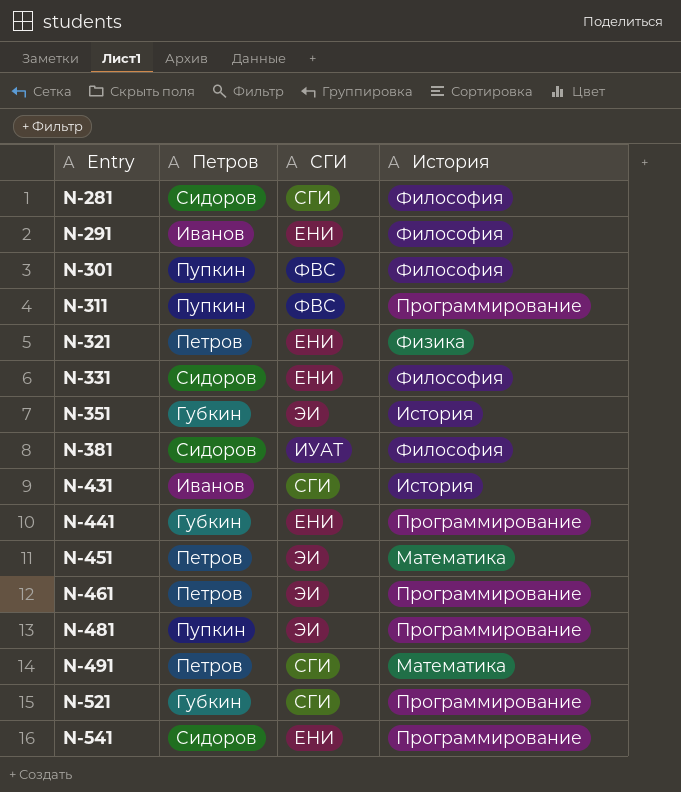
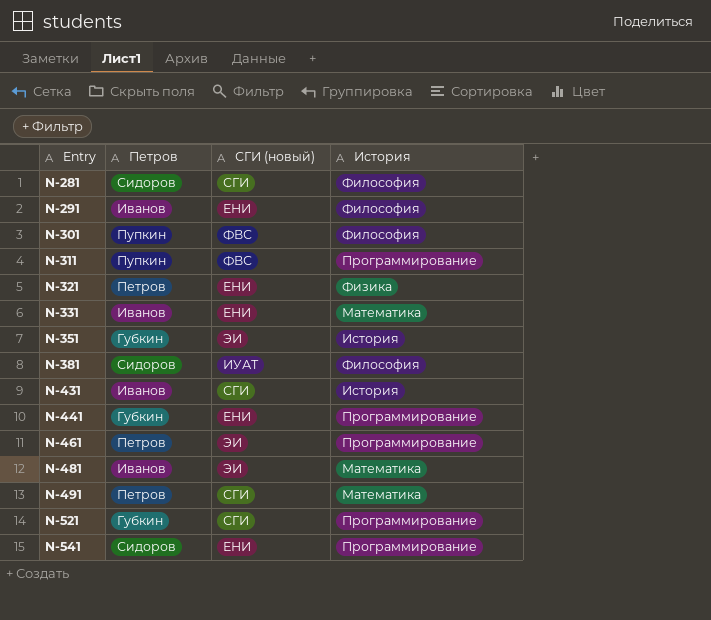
column name: СГИ -> СГИ (новый)
row N-451: Петров | ЭИ | Математика -> none
N-331 | Петров: Сидоров -> Иванов
N-331 | История: Философия -> Математика
N-481 | Петров: Пупкин -> Иванов
N-481 | История: Программирование -> Математика

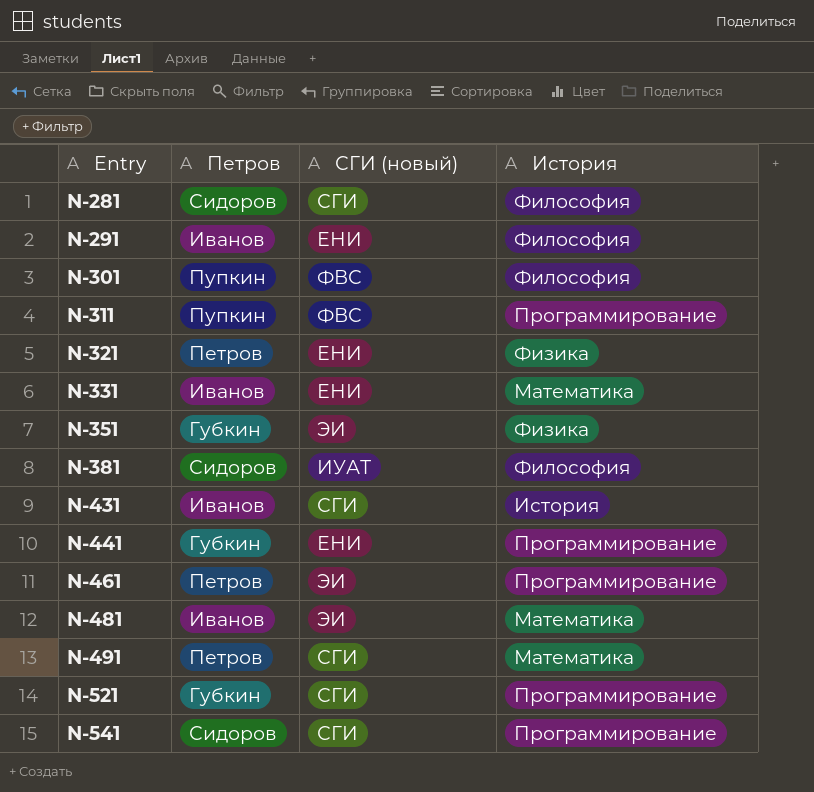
N-351 | История: История -> Физика
N-541 | СГИ (новый): ЕНИ -> СГИ

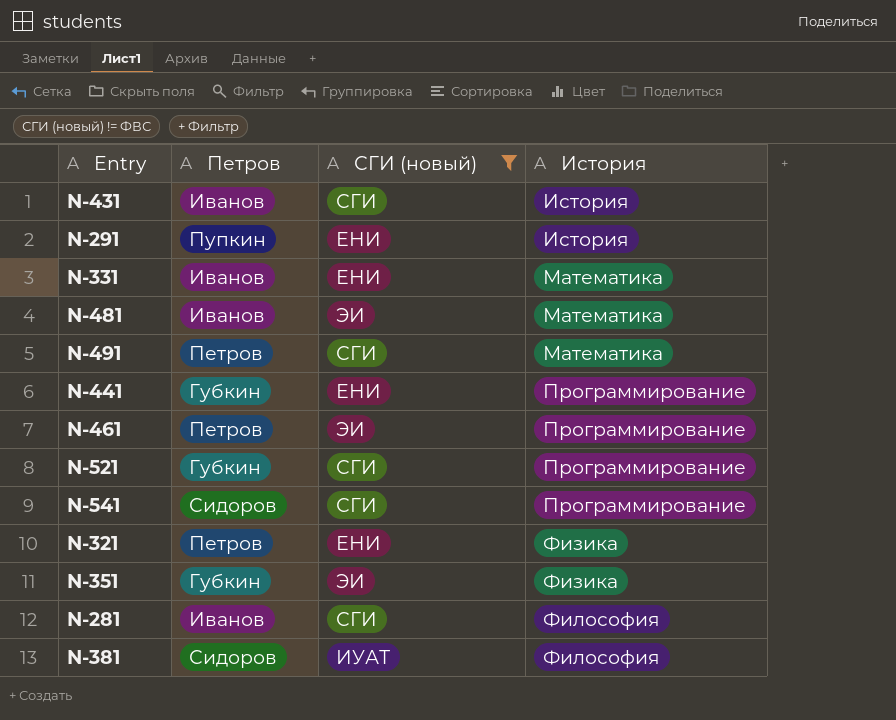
filter: none -> СГИ (новый) != ФВС
row order: Entry ascending -> История ascending
N-291 | Петров: Иванов -> Пупкин
N-291 | История: Философия -> История
N-281 | Петров: Сидоров -> Иванов

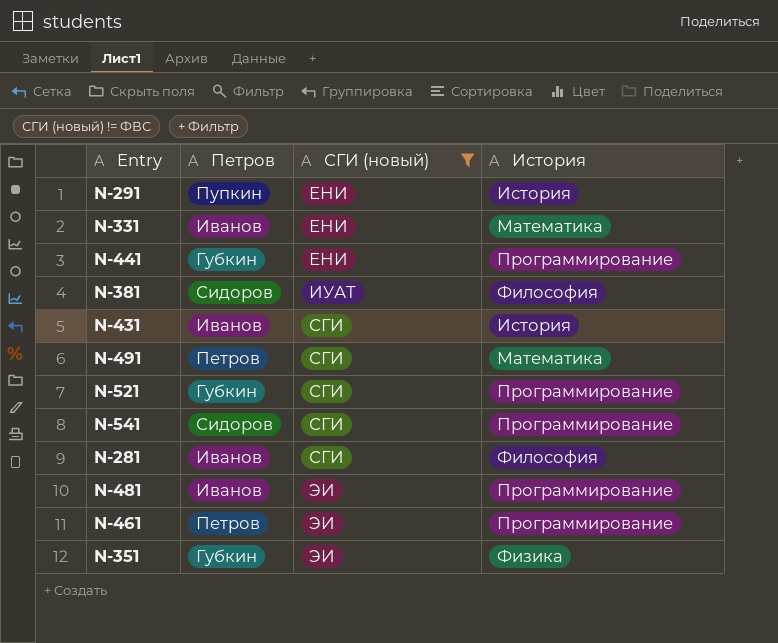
row order: История ascending -> СГИ (новый) ascending
row N-321: Петров | ЕНИ | Физика -> none
N-481 | История: Математика -> Программирование

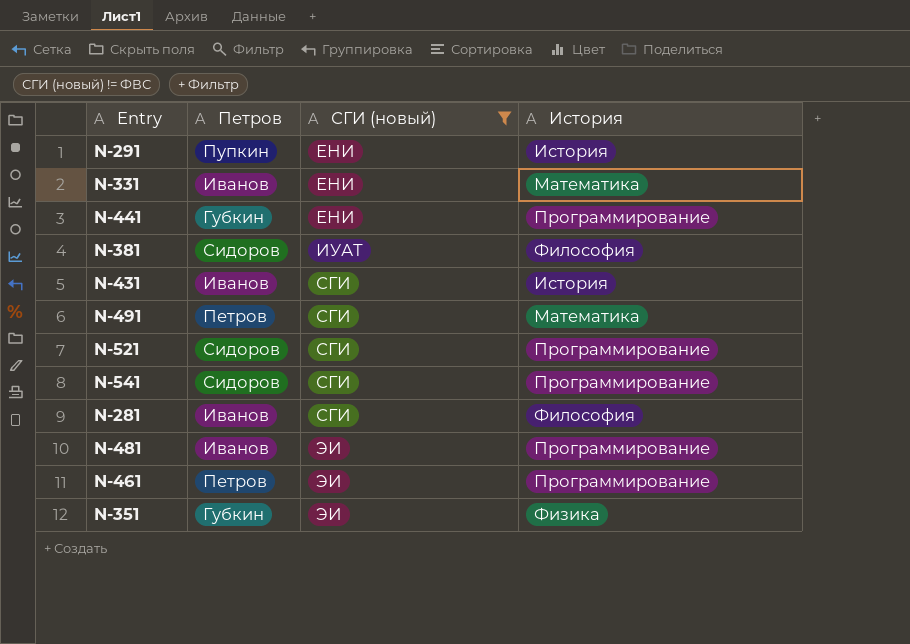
N-521 | Петров: Губкин -> Сидоров

